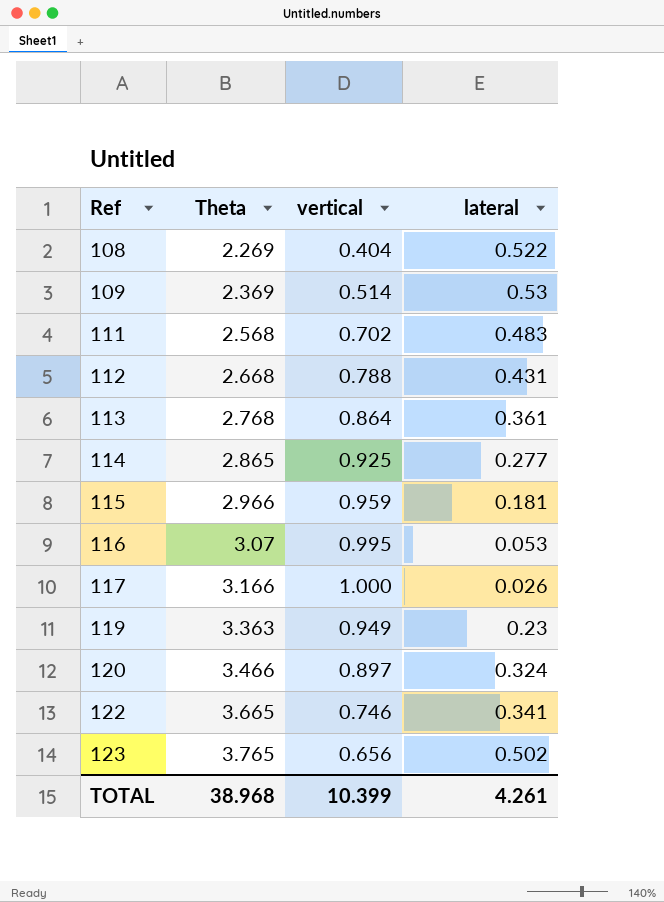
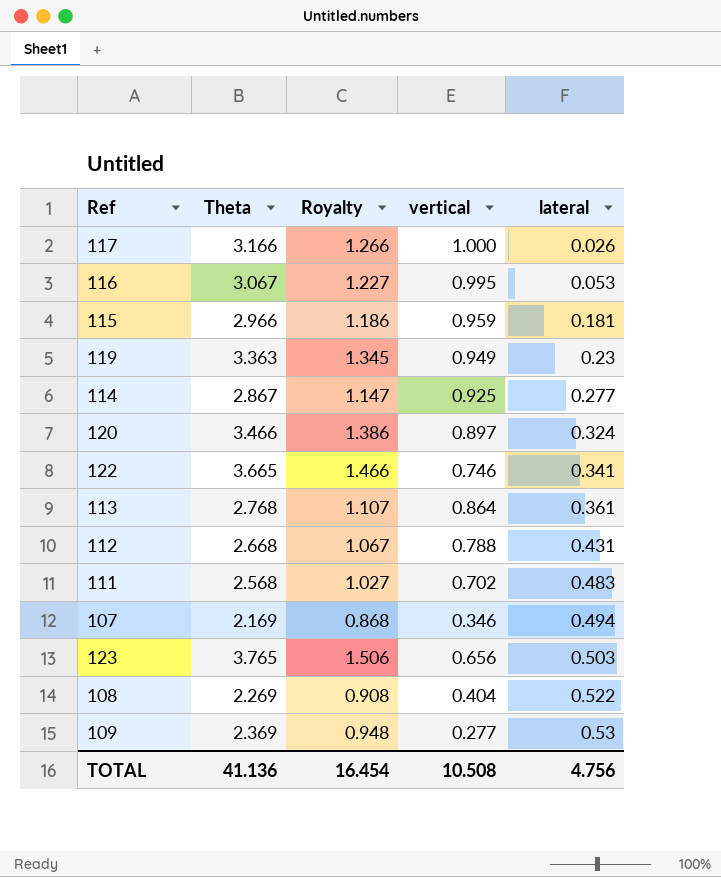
row order: Ref ascending -> lateral ascending
column Royalty | formula: none -> [Theta] * 0.4
116 | Theta: 3.07 -> 3.067
114 | Theta: 2.865 -> 2.867
row 107: none -> 2.169 | 0.868 | 0.346 | 0.494
123 | lateral: 0.502 -> 0.503
109 | vertical: 0.514 -> 0.277
TOTAL | Theta: 38.968 -> 41.136
TOTAL | vertical: 10.399 -> 10.508
TOTAL | lateral: 4.261 -> 4.756

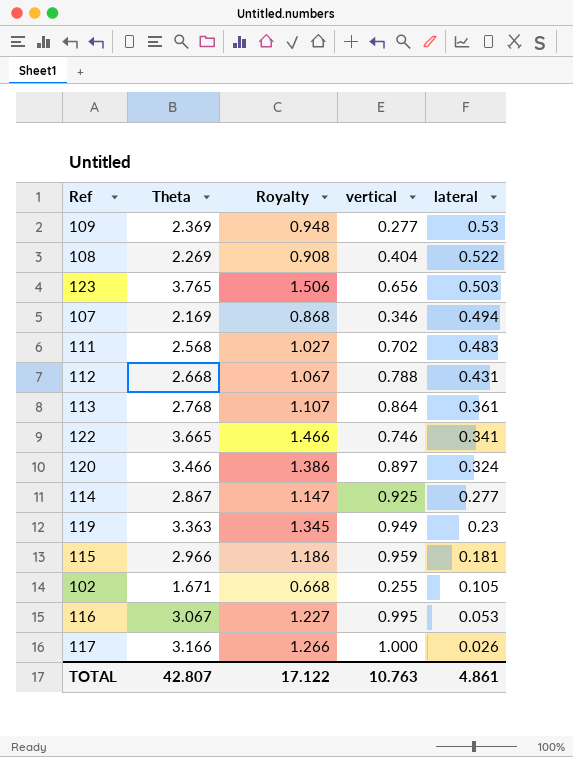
row order: lateral ascending -> lateral descending
row 102: none -> 1.671 | 0.668 | 0.255 | 0.105
TOTAL | Theta: 41.136 -> 42.807
TOTAL | Royalty: 16.454 -> 17.122
TOTAL | vertical: 10.508 -> 10.763
TOTAL | lateral: 4.756 -> 4.861

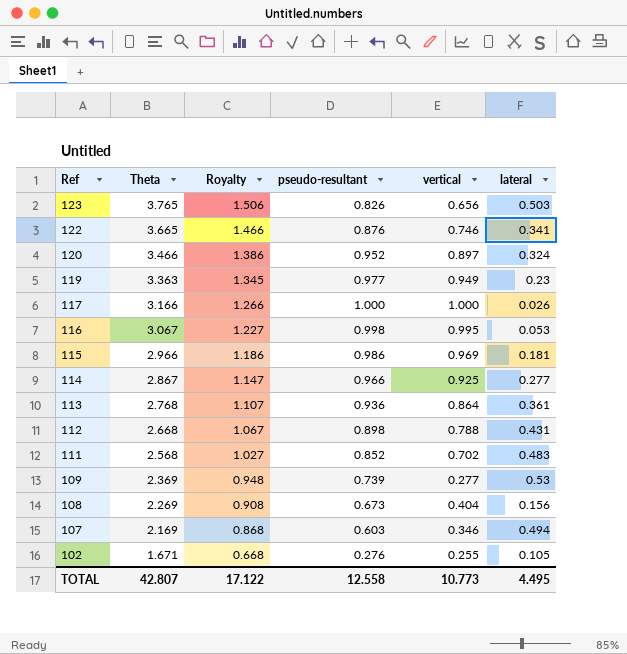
row order: lateral descending -> Ref descending
column pseudo-resultant | position: none -> 4
115 | vertical: 0.959 -> 0.969
108 | lateral: 0.522 -> 0.156
TOTAL | vertical: 10.763 -> 10.773
TOTAL | lateral: 4.861 -> 4.495

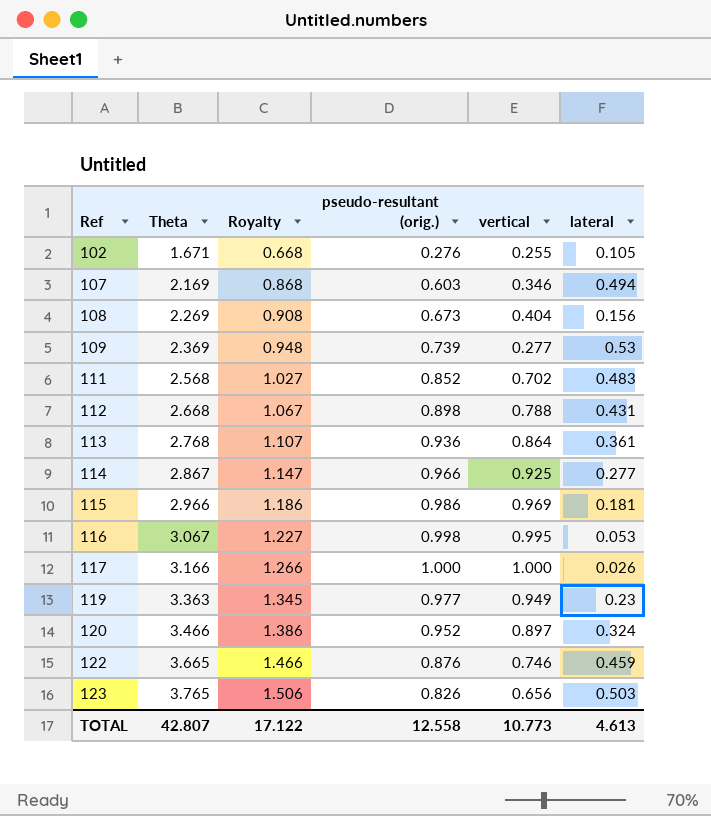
row order: Ref descending -> Ref ascending
column name: pseudo-resultant -> pseudo-resultant (orig.)
122 | lateral: 0.341 -> 0.459
TOTAL | lateral: 4.495 -> 4.613

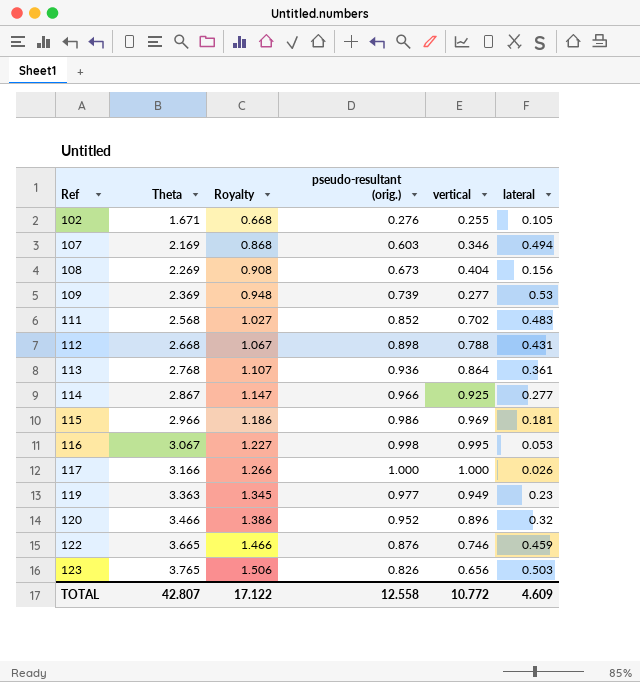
120 | vertical: 0.897 -> 0.896
120 | lateral: 0.324 -> 0.32
TOTAL | vertical: 10.773 -> 10.772
TOTAL | lateral: 4.613 -> 4.609

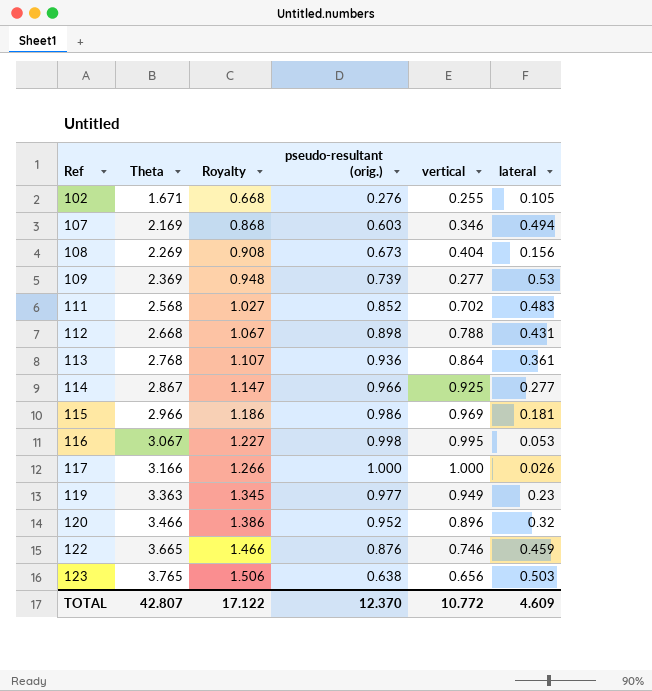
123 | pseudo-resultant (orig.): 0.826 -> 0.638
TOTAL | pseudo-resultant (orig.): 12.558 -> 12.370

